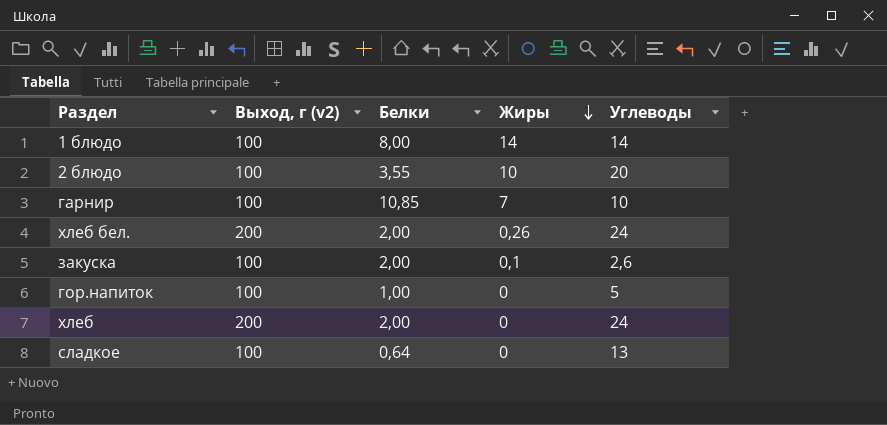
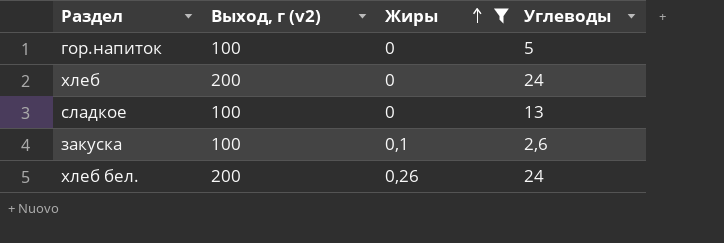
filter: none -> Жиры <= 0,26
row order: Жиры descending -> Жиры ascending
column Белки | position: 3 -> none

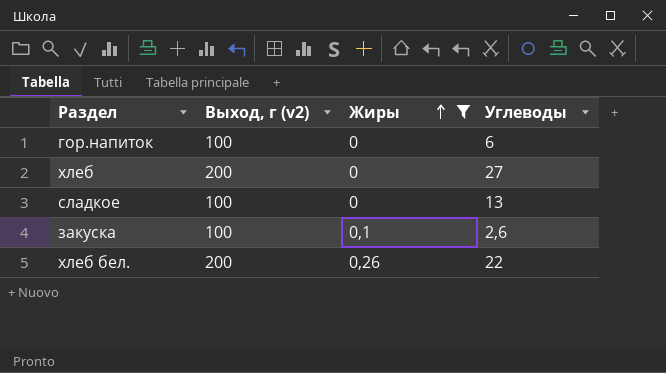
гор.напиток | Углеводы: 5 -> 6
хлеб | Углеводы: 24 -> 27
хлеб бел. | Углеводы: 24 -> 22

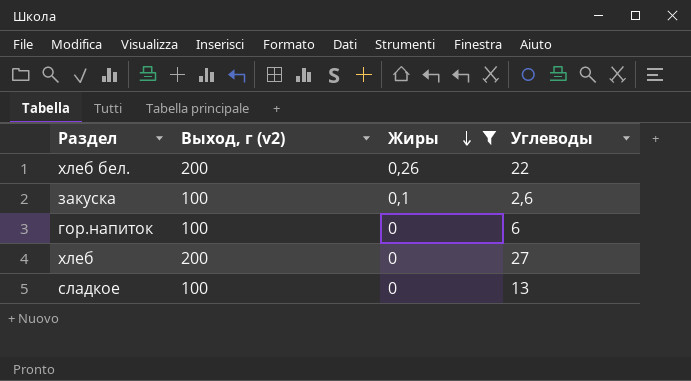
row order: Жиры ascending -> Жиры descending

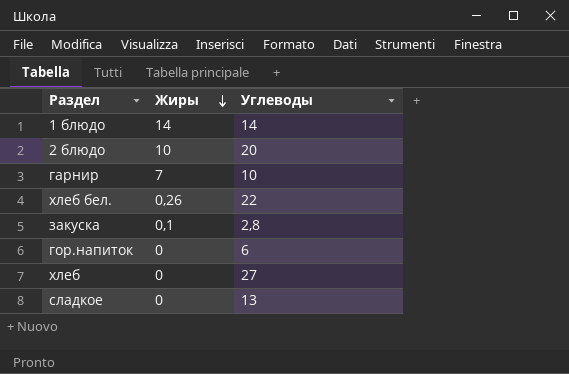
filter: Жиры <= 0,26 -> none
column Выход, г (v2) | position: 2 -> none
закуска | Углеводы: 2,6 -> 2,8

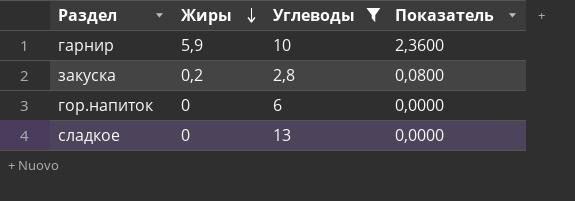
filter: none -> Углеводы <= 13
column Показатель | formula: none -> [Жиры] * 0,4
гарнир | Жиры: 7 -> 5,9
закуска | Жиры: 0,1 -> 0,2

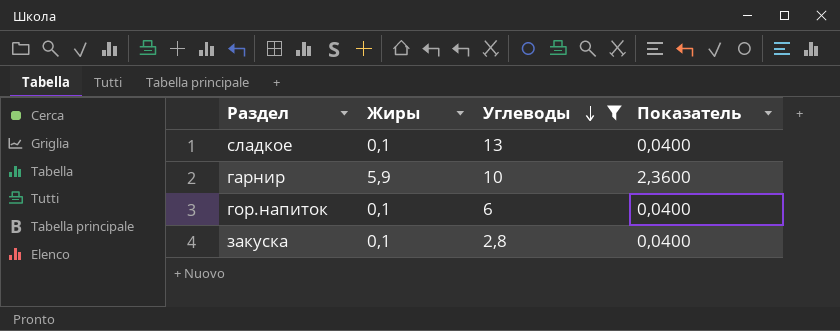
row order: Жиры descending -> Углеводы descending
сладкое | Жиры: 0 -> 0,1
сладкое | Показатель: 0,0000 -> 0,0400
гор.напиток | Жиры: 0 -> 0,1
гор.напиток | Показатель: 0,0000 -> 0,0400
закуска | Жиры: 0,2 -> 0,1
закуска | Показатель: 0,0800 -> 0,0400

